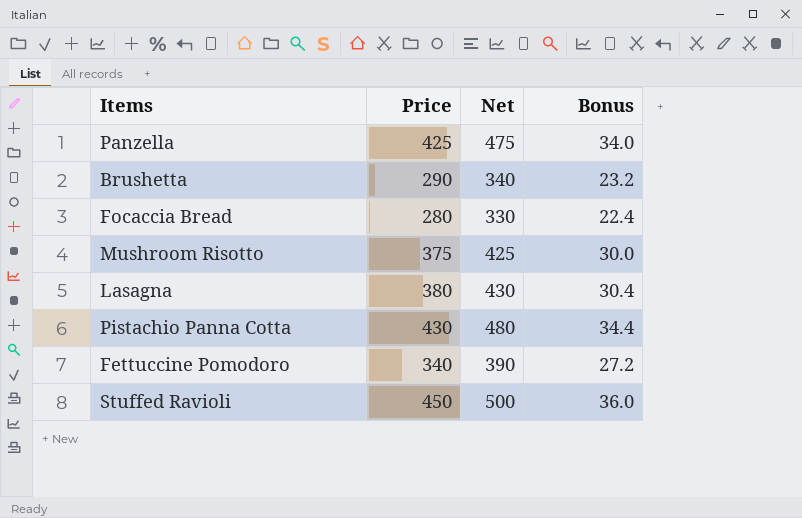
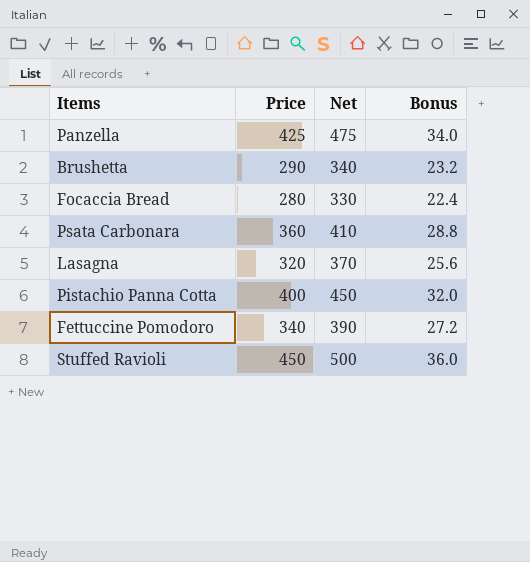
row Mushroom Risotto: 375 | 425 | 30.0 -> none
row Psata Carbonara: none -> 360 | 410 | 28.8
Lasagna | Price: 380 -> 320
Lasagna | Net: 430 -> 370
Lasagna | Bonus: 30.4 -> 25.6
Pistachio Panna Cotta | Price: 430 -> 400
Pistachio Panna Cotta | Net: 480 -> 450
Pistachio Panna Cotta | Bonus: 34.4 -> 32.0

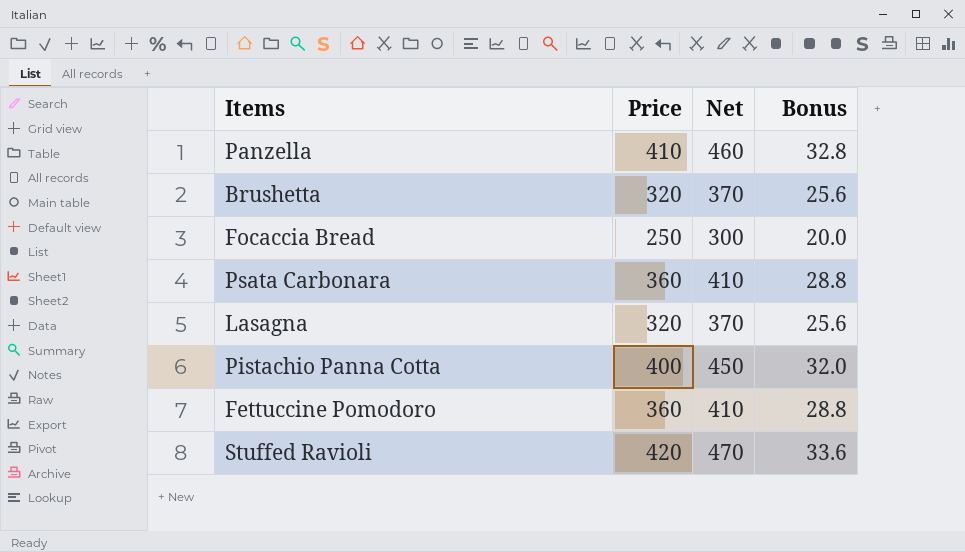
Panzella | Price: 425 -> 410
Panzella | Net: 475 -> 460
Panzella | Bonus: 34.0 -> 32.8
Brushetta | Price: 290 -> 320
Brushetta | Net: 340 -> 370
Brushetta | Bonus: 23.2 -> 25.6
Focaccia Bread | Price: 280 -> 250
Focaccia Bread | Net: 330 -> 300
Focaccia Bread | Bonus: 22.4 -> 20.0
Fettuccine Pomodoro | Price: 340 -> 360
Fettuccine Pomodoro | Net: 390 -> 410
Fettuccine Pomodoro | Bonus: 27.2 -> 28.8
Stuffed Ravioli | Price: 450 -> 420
Stuffed Ravioli | Net: 500 -> 470
Stuffed Ravioli | Bonus: 36.0 -> 33.6

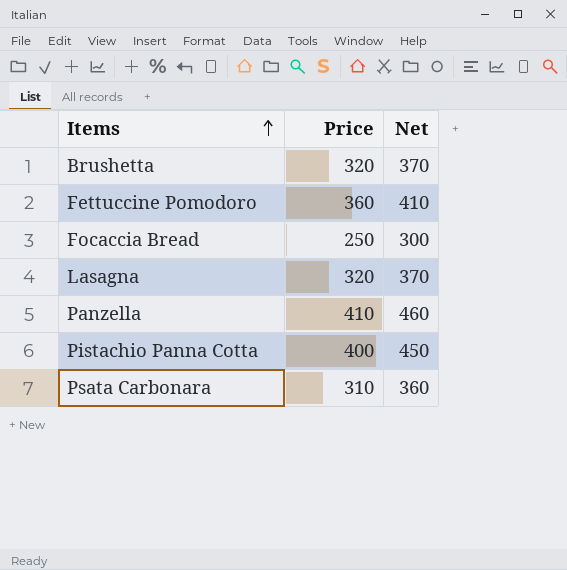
row order: none -> Items ascending
column Bonus | formula: [Price] * 0.08 -> none
row Stuffed Ravioli: 420 | 470 | 33.6 -> none
Psata Carbonara | Price: 360 -> 310
Psata Carbonara | Net: 410 -> 360

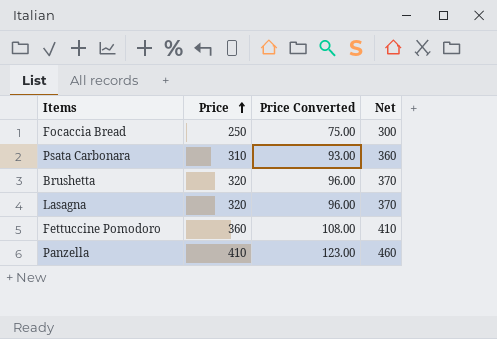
row order: Items ascending -> Price ascending
column Price Converted | formula: none -> [Price] * 0.3
row Pistachio Panna Cotta: 400 | 450 -> none

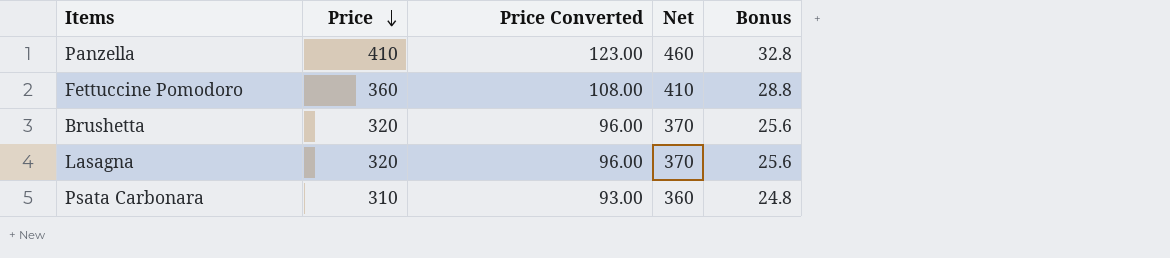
row order: Price ascending -> Price descending
column Bonus | formula: none -> [Price] * 0.08
row Focaccia Bread: 250 | 75.00 | 300 -> none

